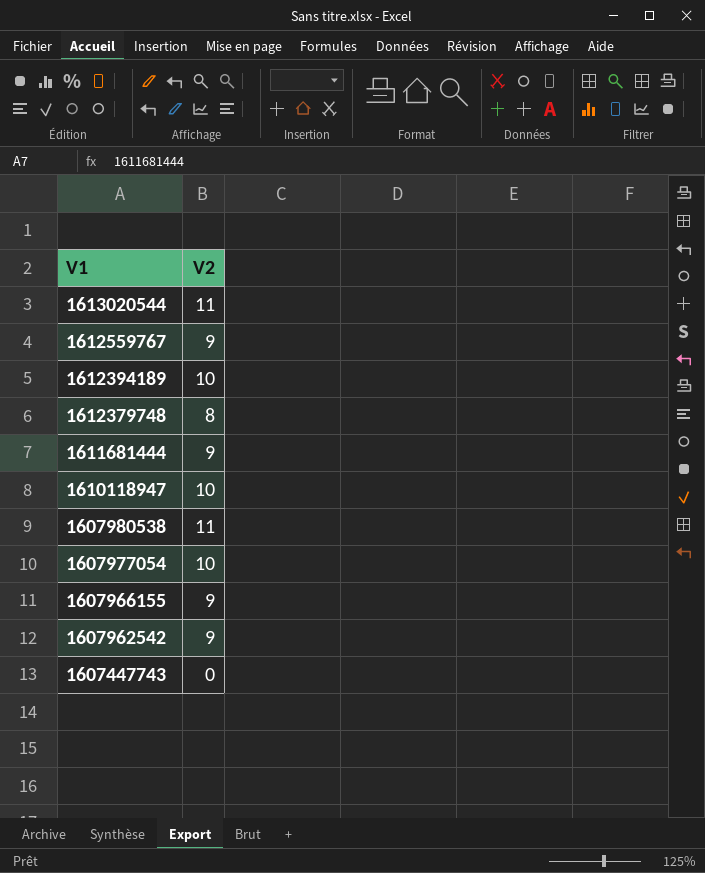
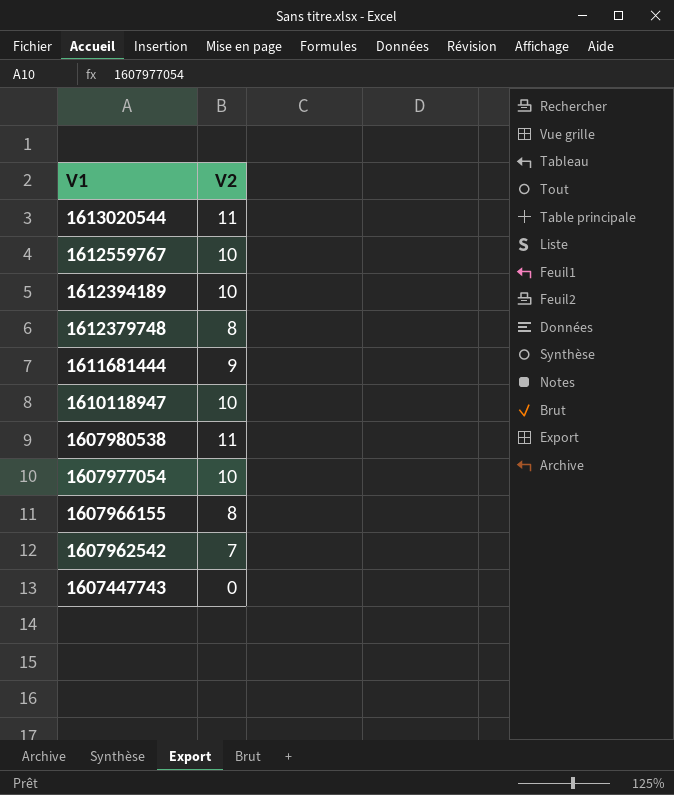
1612559767 | V2: 9 -> 10
1607966155 | V2: 9 -> 8
1607962542 | V2: 9 -> 7

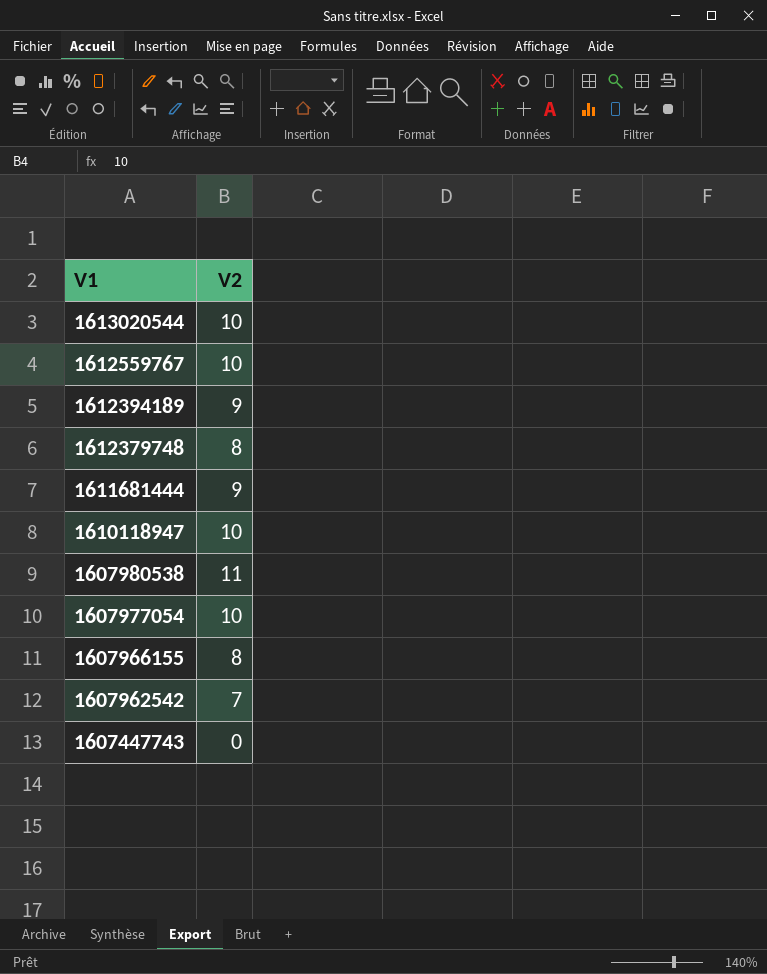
1613020544 | V2: 11 -> 10
1612394189 | V2: 10 -> 9

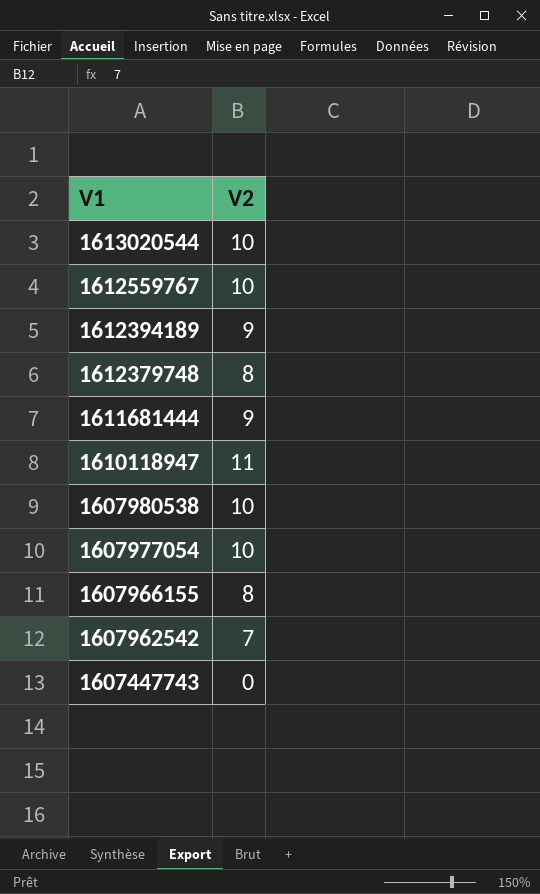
1610118947 | V2: 10 -> 11
1607980538 | V2: 11 -> 10

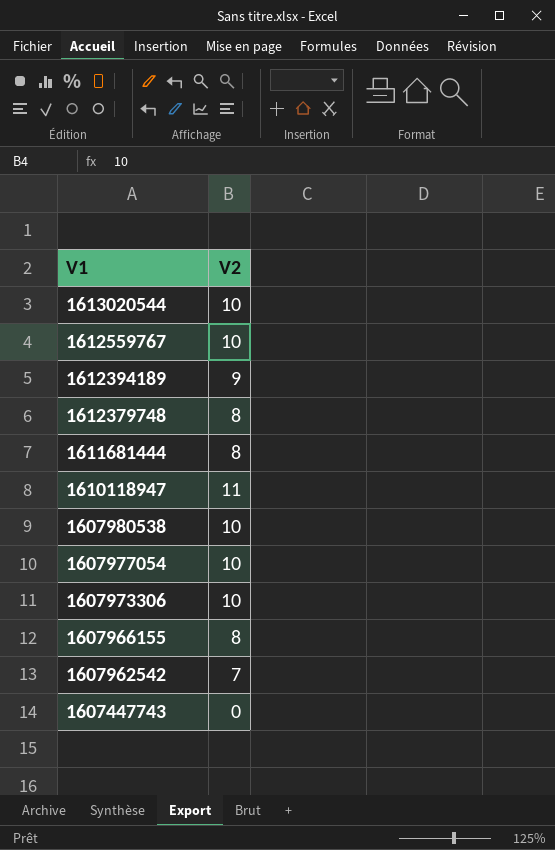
1611681444 | V2: 9 -> 8
row 1607973306: none -> 10

